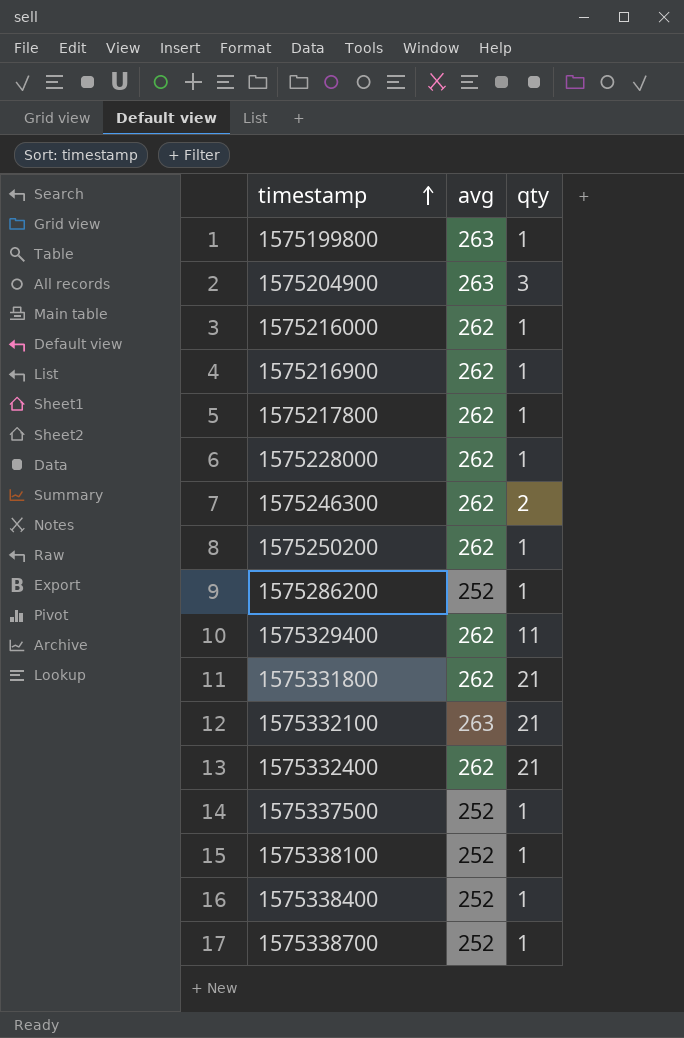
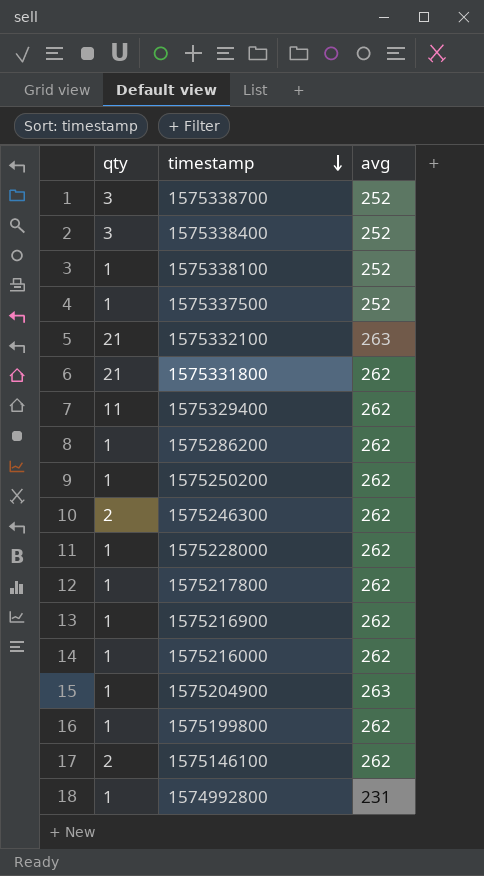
row order: timestamp ascending -> timestamp descending
column qty | position: 3 -> 1
row 1575332400: 262 | 21 -> none
1575338700 | qty: 1 -> 3
1575338400 | qty: 1 -> 3
1575286200 | avg: 252 -> 262
1575204900 | qty: 3 -> 1
1575199800 | avg: 263 -> 262
row 1575146100: none -> 2 | 262
row 1574992800: none -> 1 | 231

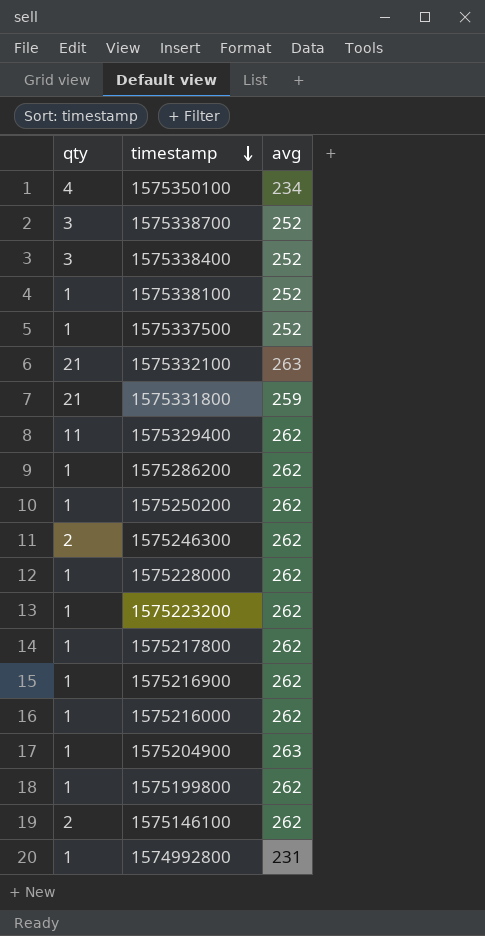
row 1575350100: none -> 4 | 234
1575331800 | avg: 262 -> 259
row 1575223200: none -> 1 | 262

